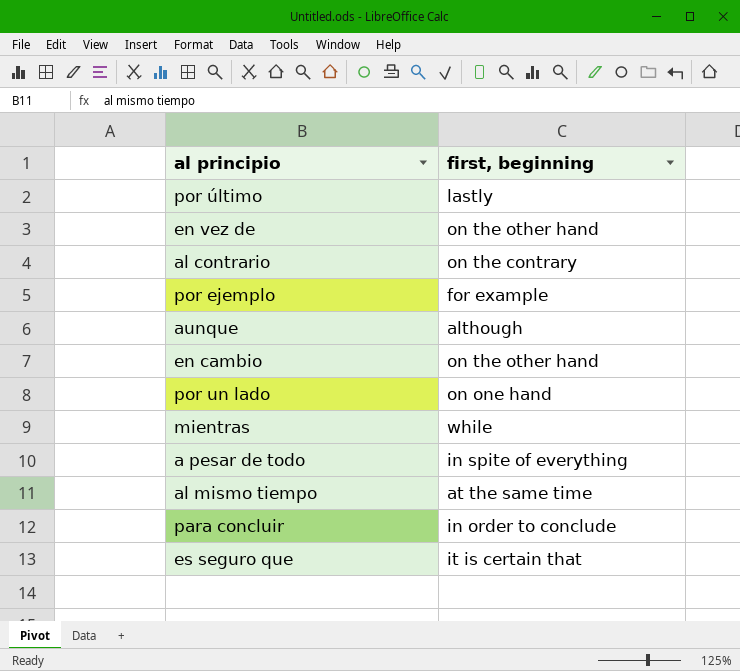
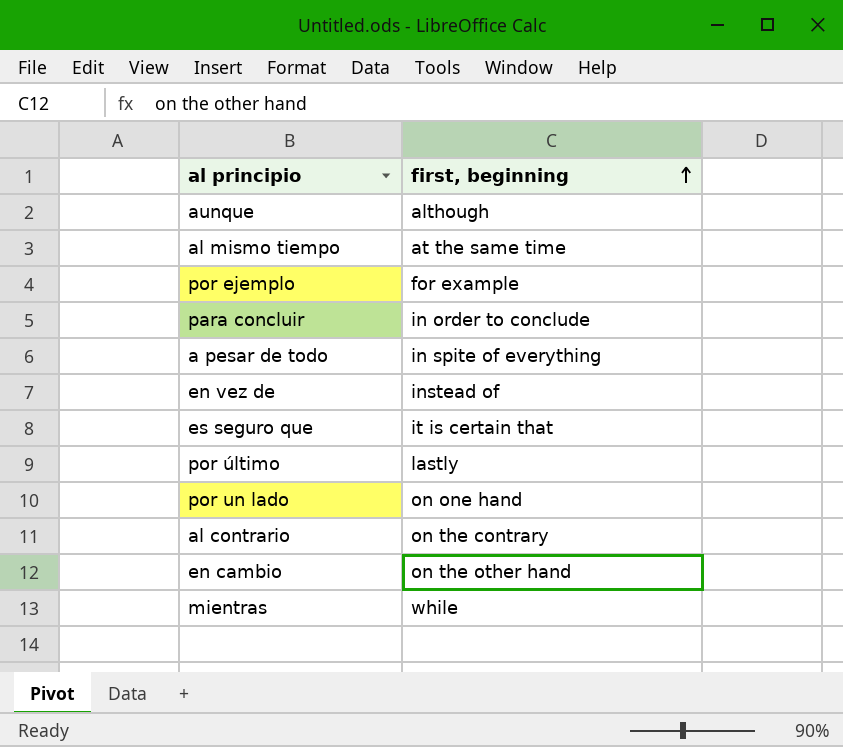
row order: none -> first, beginning ascending
en vez de | first, beginning: on the other hand -> instead of

